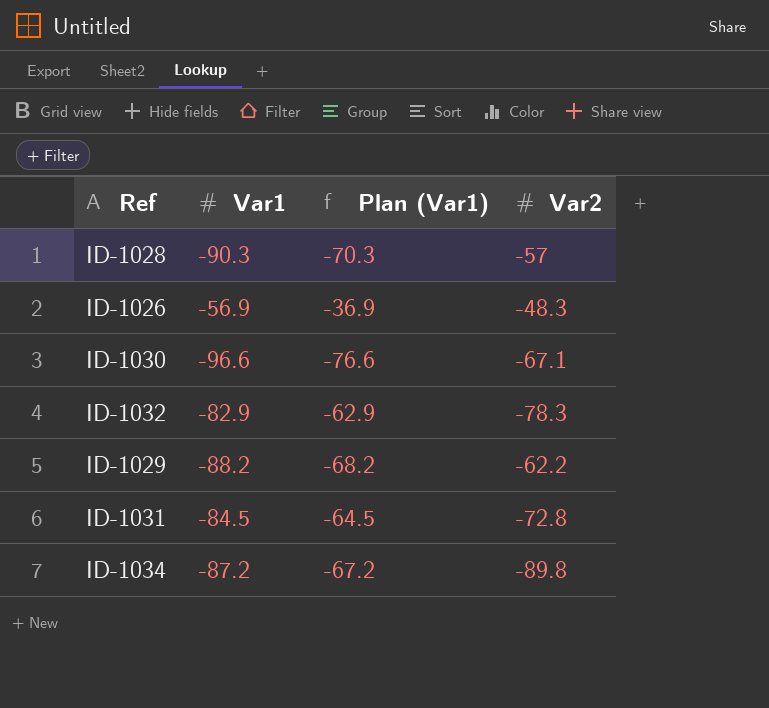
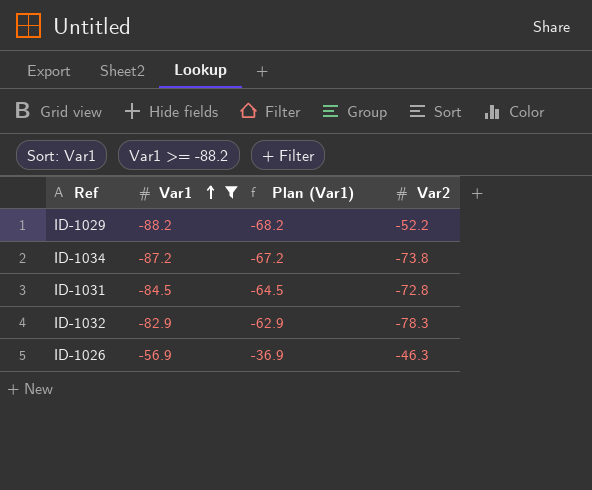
filter: none -> Var1 >= -88.2
row order: none -> Var1 ascending
ID-1029 | Var2: -62.2 -> -52.2
ID-1034 | Var2: -89.8 -> -73.8
ID-1026 | Var2: -48.3 -> -46.3

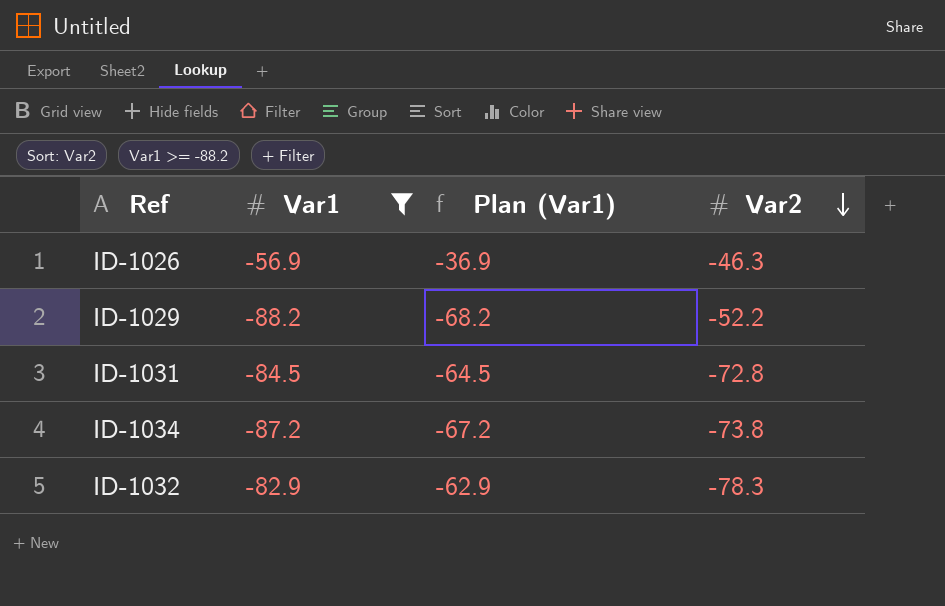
row order: Var1 ascending -> Var2 descending

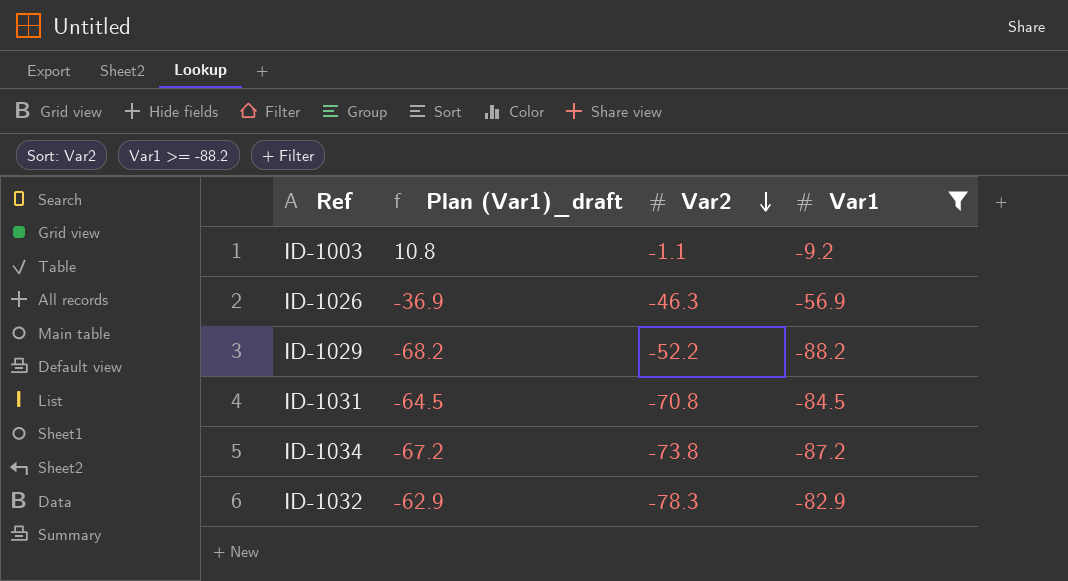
column name: Plan (Var1) -> Plan (Var1)_draft
column Var1 | position: 2 -> 4
row ID-1003: none -> 10.8 | -1.1 | -9.2
ID-1031 | Var2: -72.8 -> -70.8

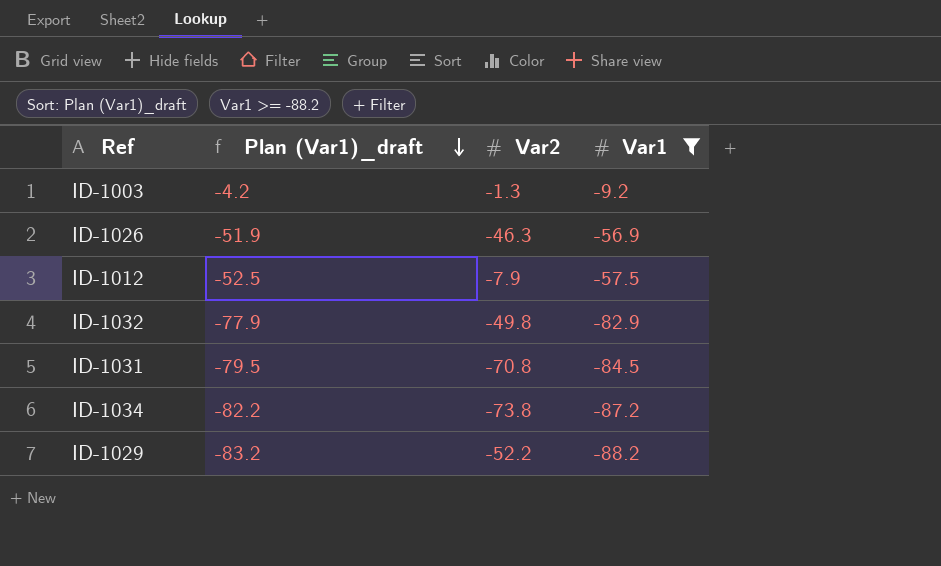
row order: Var2 descending -> Plan (Var1)_draft descending
column Plan (Var1)_draft | formula: [Var1] + 20 -> [Var1] + 5
ID-1003 | Var2: -1.1 -> -1.3
row ID-1012: none -> -52.5 | -7.9 | -57.5
ID-1032 | Var2: -78.3 -> -49.8

